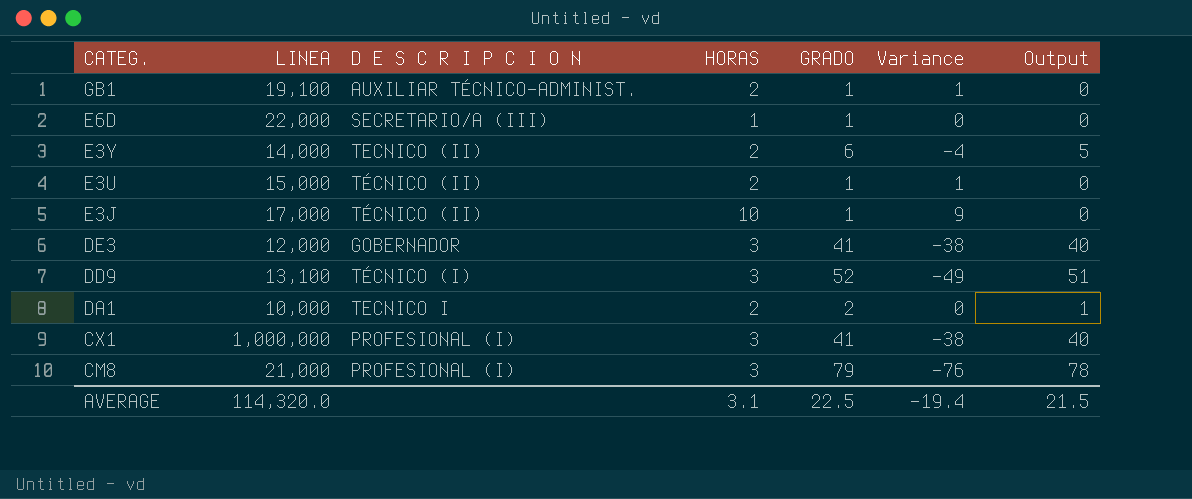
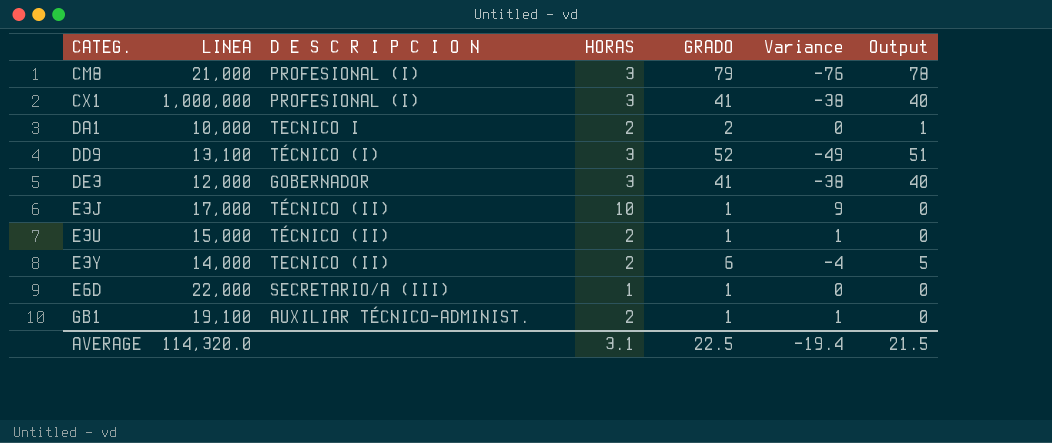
row order: CATEG. descending -> CATEG. ascending

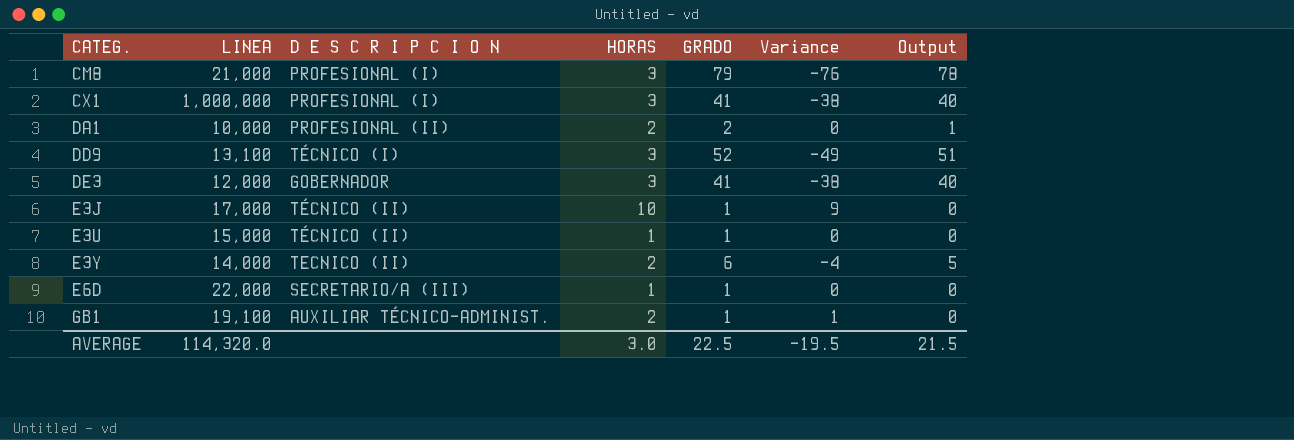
DA1 | D E S C R I P C I O N: TECNICO I -> PROFESIONAL (II)
E3U | HORAS: 2 -> 1
E3U | Variance: 1 -> 0
AVERAGE | HORAS: 3.1 -> 3.0
AVERAGE | Variance: -19.4 -> -19.5

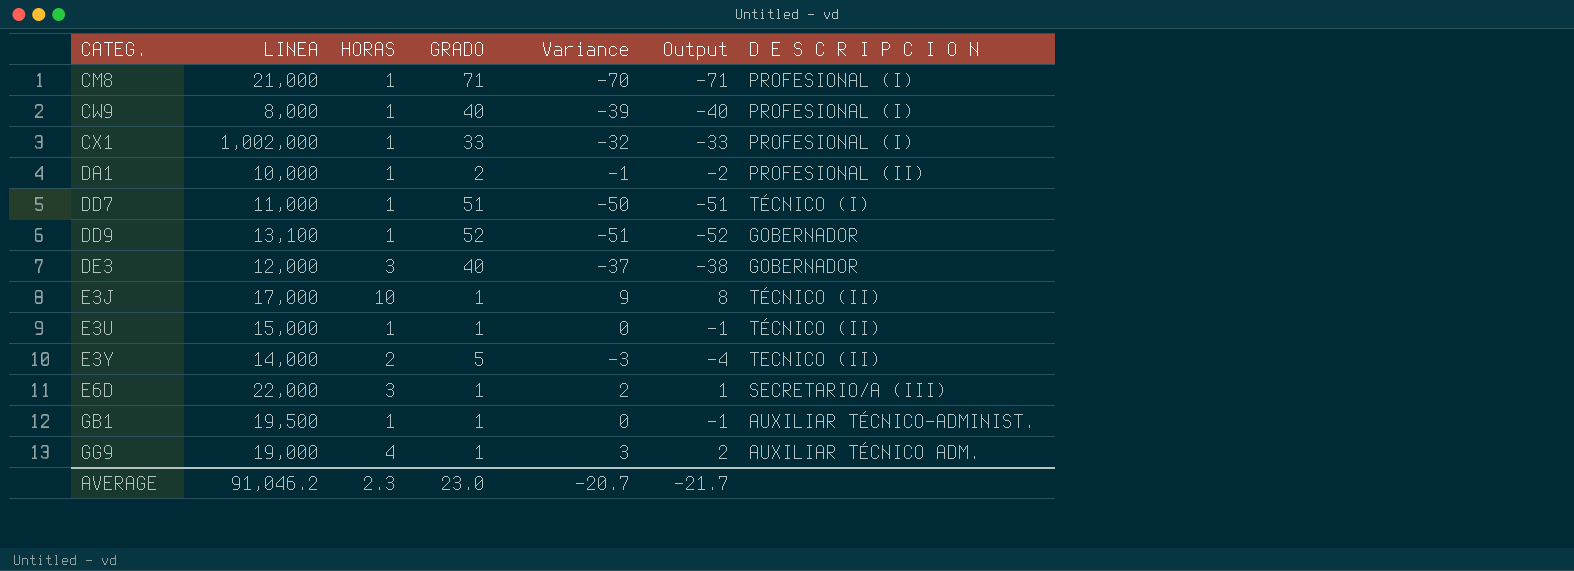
column Output | formula: [GRADO] - 1 -> [Variance] - 1
column D E S C R I P C I O N | position: 3 -> 7
CM8 | HORAS: 3 -> 1
CM8 | GRADO: 79 -> 71
CM8 | Variance: -76 -> -70
row CW9: none -> 8,000 | 1 | 40 | -39 | -40 | PROFESIONAL (I)
CX1 | LINEA: 1,000,000 -> 1,002,000
CX1 | HORAS: 3 -> 1
CX1 | GRADO: 41 -> 33
CX1 | Variance: -38 -> -32
DA1 | HORAS: 2 -> 1
DA1 | Variance: 0 -> -1
row DD7: none -> 11,000 | 1 | 51 | -50 | -51 | TÉCNICO (I)
DD9 | HORAS: 3 -> 1
DD9 | Variance: -49 -> -51
DD9 | D E S C R I P C I O N: TÉCNICO (I) -> GOBERNADOR
DE3 | GRADO: 41 -> 40
DE3 | Variance: -38 -> -37
E3Y | GRADO: 6 -> 5
E3Y | Variance: -4 -> -3
E6D | HORAS: 1 -> 3
E6D | Variance: 0 -> 2
GB1 | LINEA: 19,100 -> 19,500
GB1 | HORAS: 2 -> 1
GB1 | Variance: 1 -> 0
row GG9: none -> 19,000 | 4 | 1 | 3 | 2 | AUXILIAR TÉCNICO ADM.
AVERAGE | LINEA: 114,320.0 -> 91,046.2
AVERAGE | HORAS: 3.0 -> 2.3
AVERAGE | GRADO: 22.5 -> 23.0
AVERAGE | Variance: -19.5 -> -20.7
AVERAGE | Output: 21.5 -> -21.7

